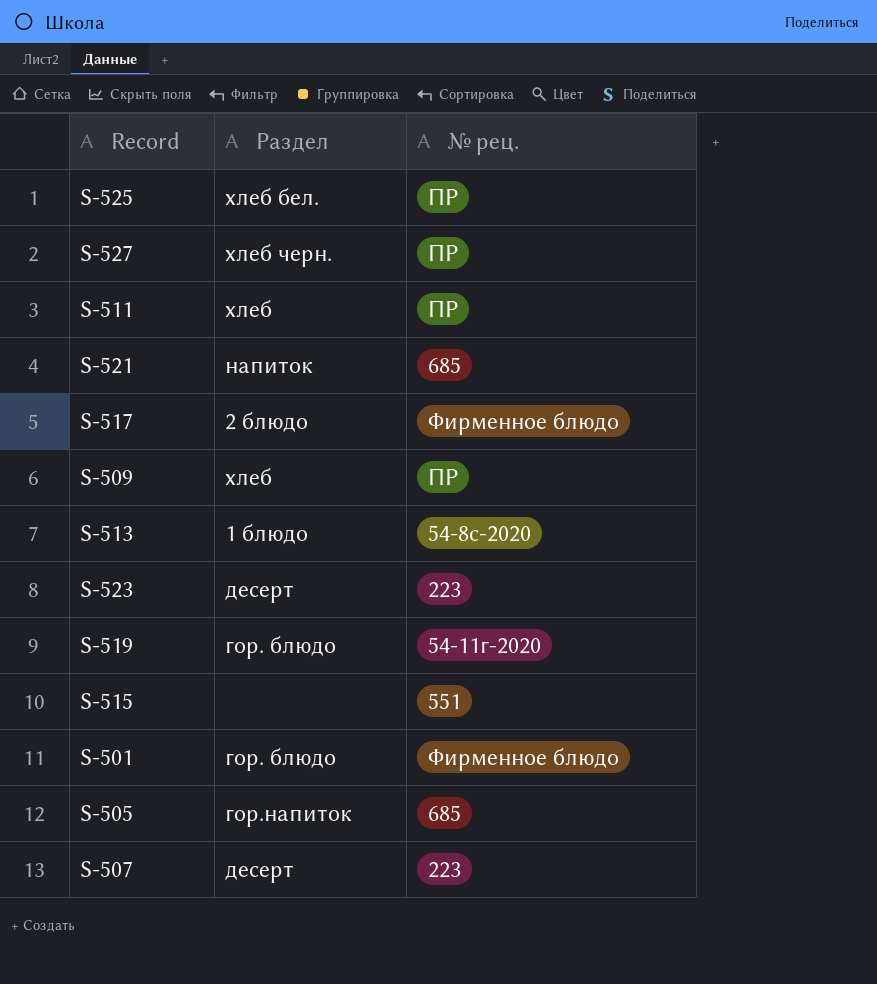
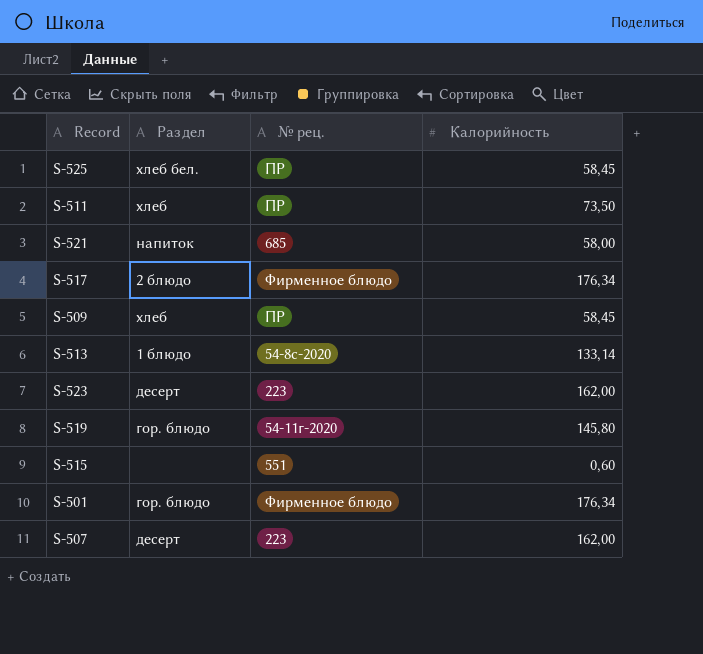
column Калорийность | position: none -> 4
row S-527: хлеб черн. | ПР -> none
row S-505: гор.напиток | 685 -> none

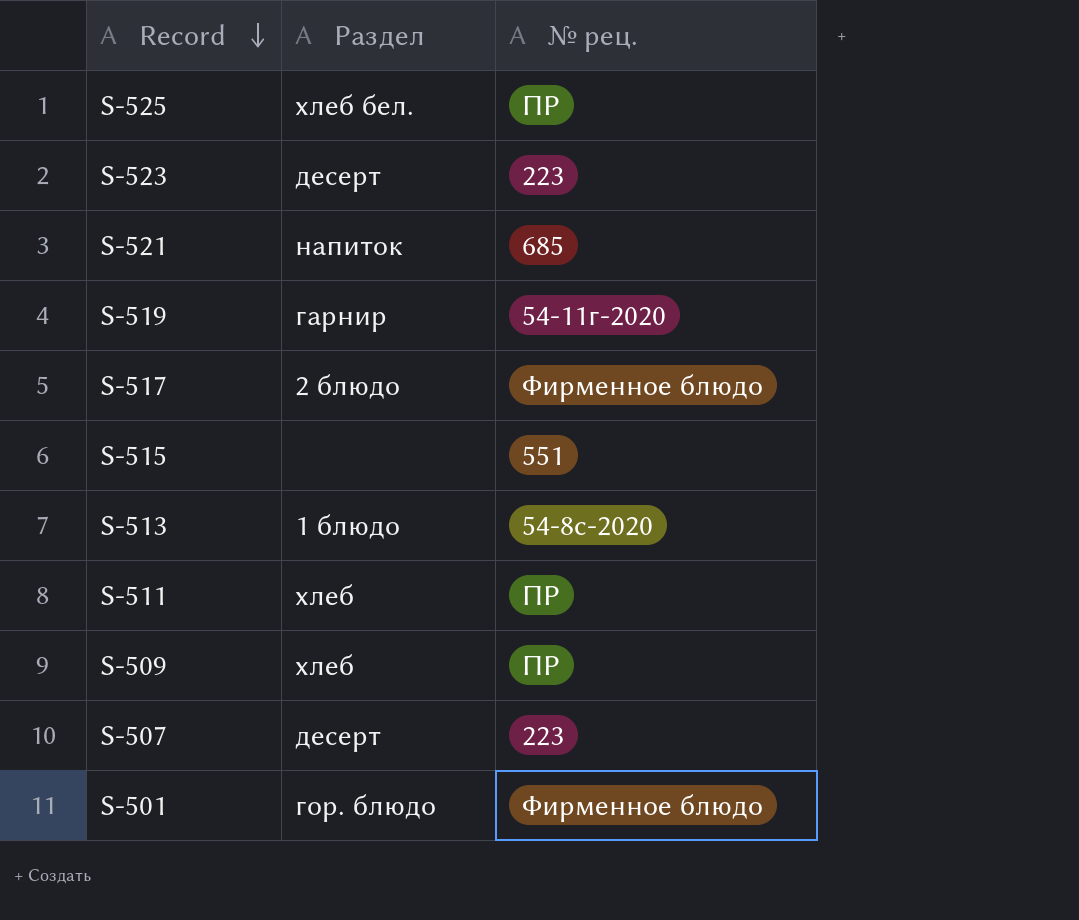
row order: none -> Record descending
column Калорийность | position: 4 -> none
S-519 | Раздел: гор. блюдо -> гарнир

